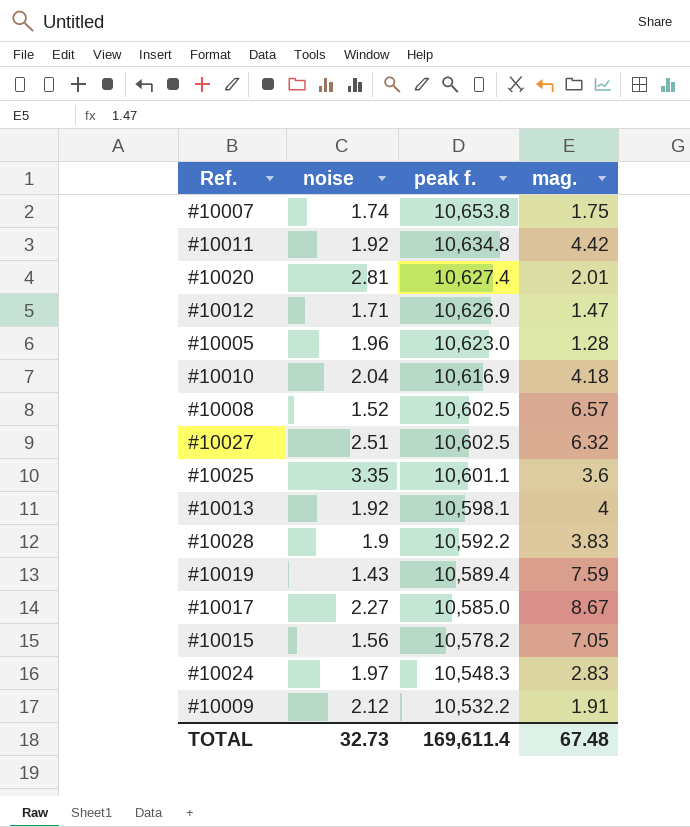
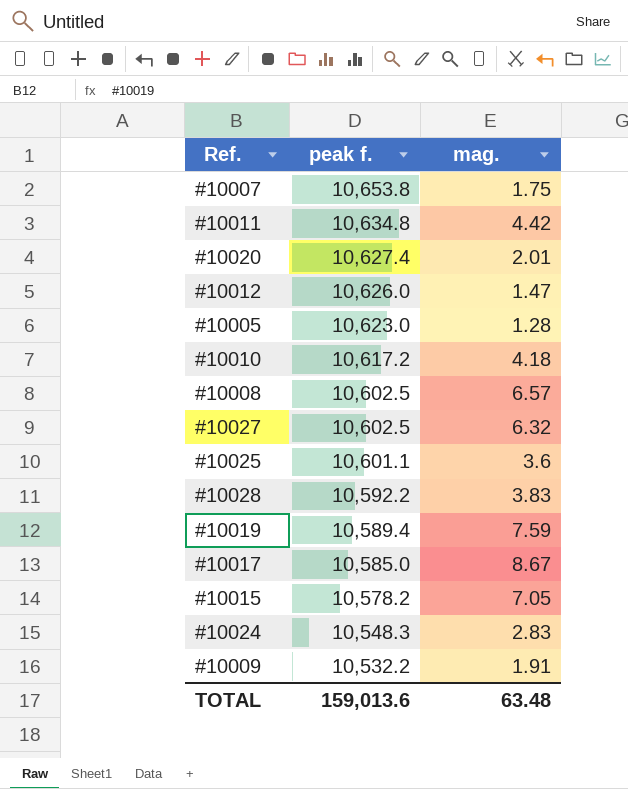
column noise | position: 2 -> none
row #10013: 1.92 | 10,598.1 | 4 -> none
#10010 | peak f.: 10,616.9 -> 10,617.2
TOTAL | peak f.: 169,611.4 -> 159,013.6
TOTAL | mag.: 67.48 -> 63.48

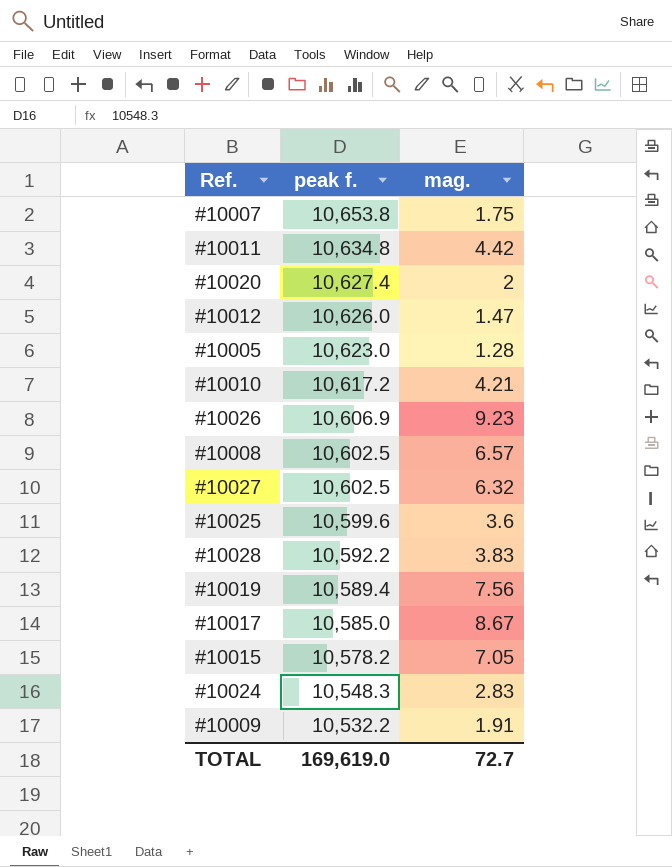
#10020 | mag.: 2.01 -> 2
#10010 | mag.: 4.18 -> 4.21
row #10026: none -> 10,606.9 | 9.23
#10025 | peak f.: 10,601.1 -> 10,599.6
#10019 | mag.: 7.59 -> 7.56
TOTAL | peak f.: 159,013.6 -> 169,619.0
TOTAL | mag.: 63.48 -> 72.7

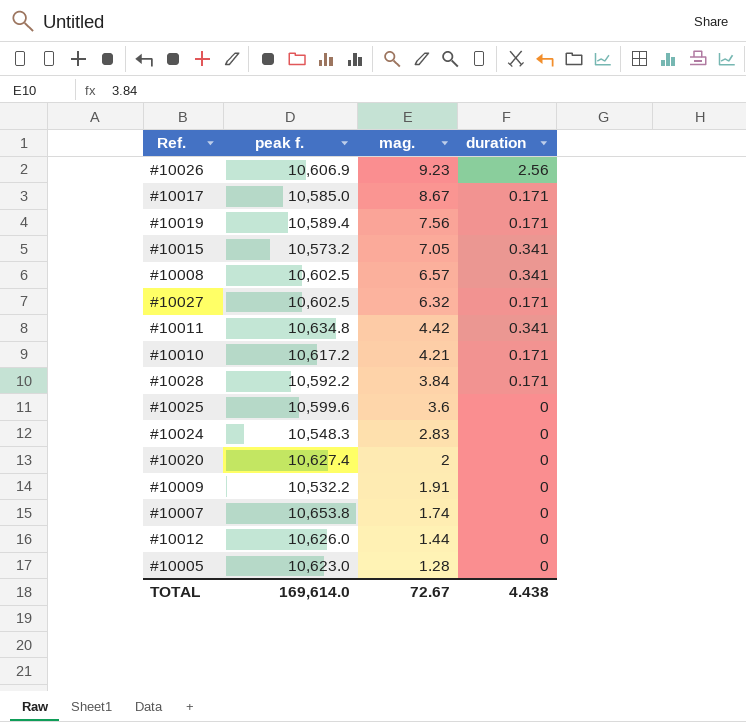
row order: peak f. descending -> mag. descending
column duration | position: none -> 4
#10015 | peak f.: 10,578.2 -> 10,573.2
#10028 | mag.: 3.83 -> 3.84
#10007 | mag.: 1.75 -> 1.74
#10012 | mag.: 1.47 -> 1.44
TOTAL | peak f.: 169,619.0 -> 169,614.0
TOTAL | mag.: 72.7 -> 72.67

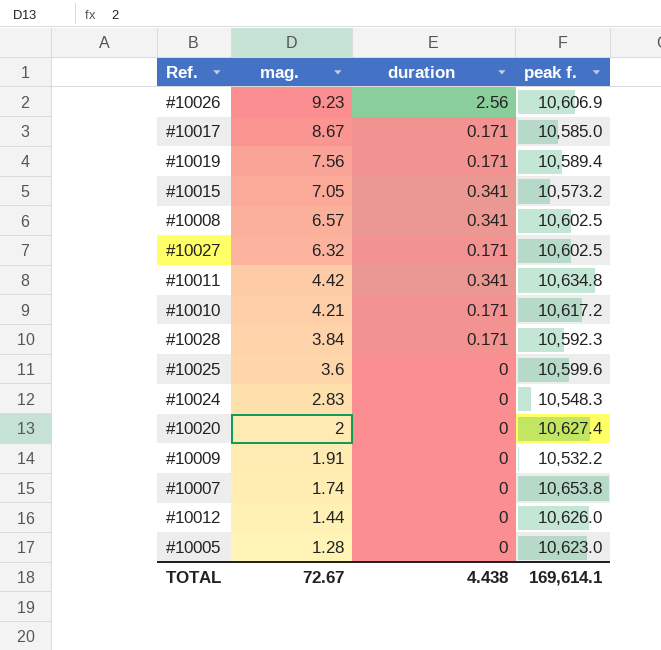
column peak f. | position: 2 -> 4
#10028 | peak f.: 10,592.2 -> 10,592.3
TOTAL | peak f.: 169,614.0 -> 169,614.1

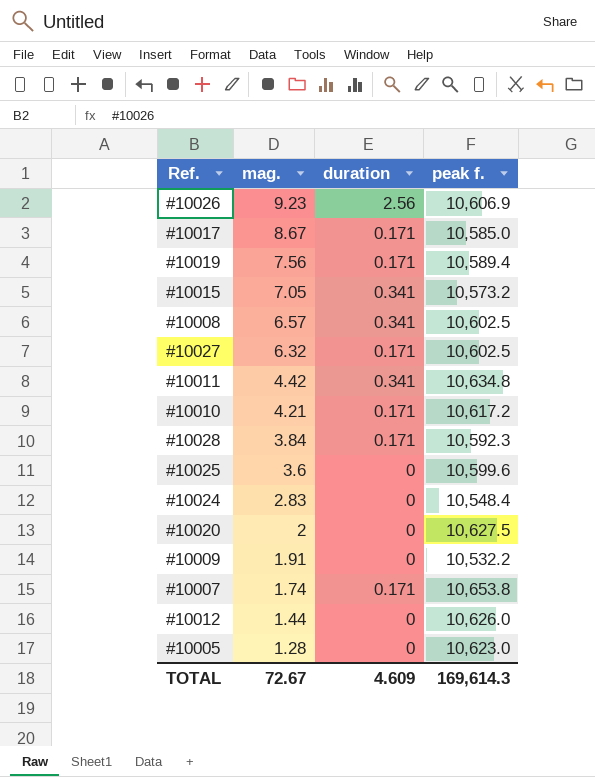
#10024 | peak f.: 10,548.3 -> 10,548.4
#10020 | peak f.: 10,627.4 -> 10,627.5
#10007 | duration: 0 -> 0.171
TOTAL | duration: 4.438 -> 4.609
TOTAL | peak f.: 169,614.1 -> 169,614.3

